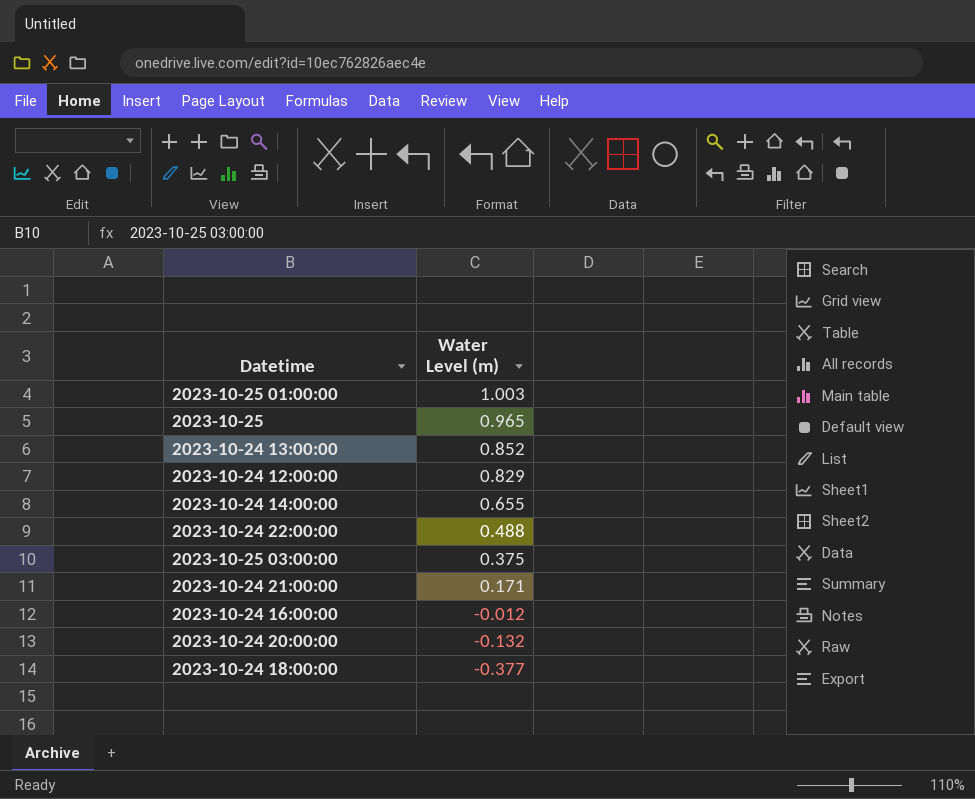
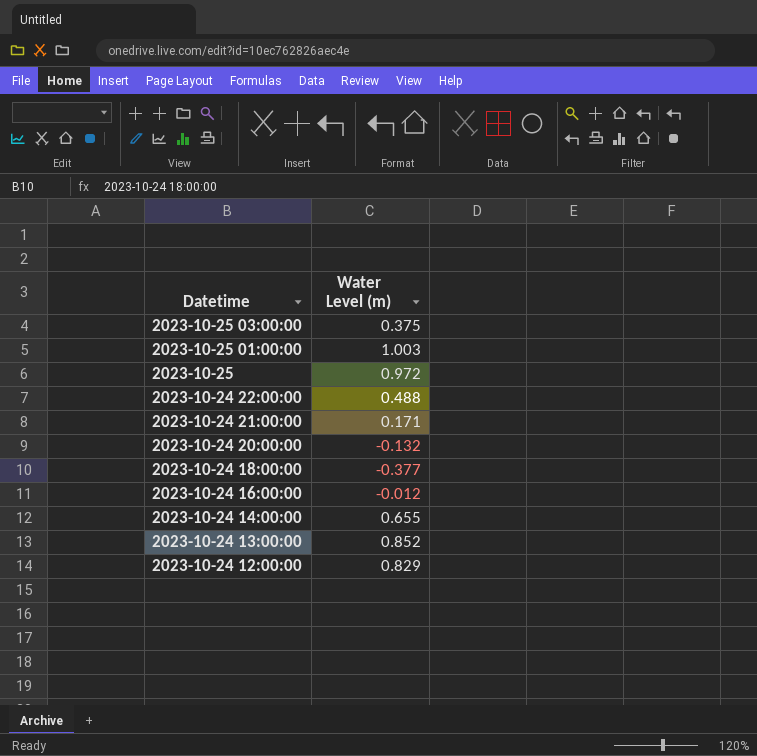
row order: Water Level (m) descending -> Datetime descending
2023-10-25 | Water Level (m): 0.965 -> 0.972

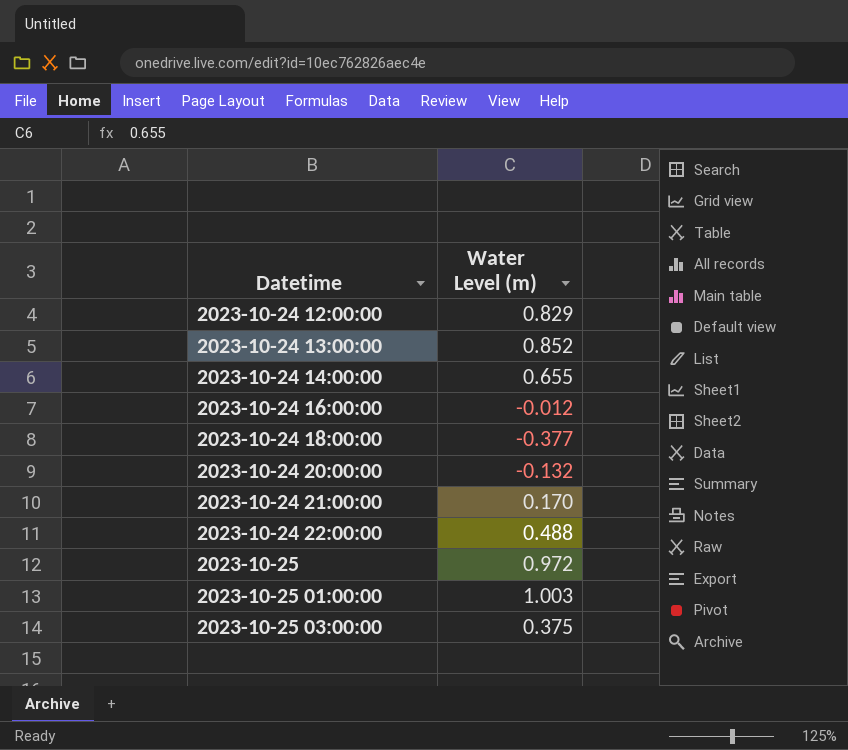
row order: Datetime descending -> Datetime ascending
2023-10-24 21:00:00 | Water Level (m): 0.171 -> 0.170

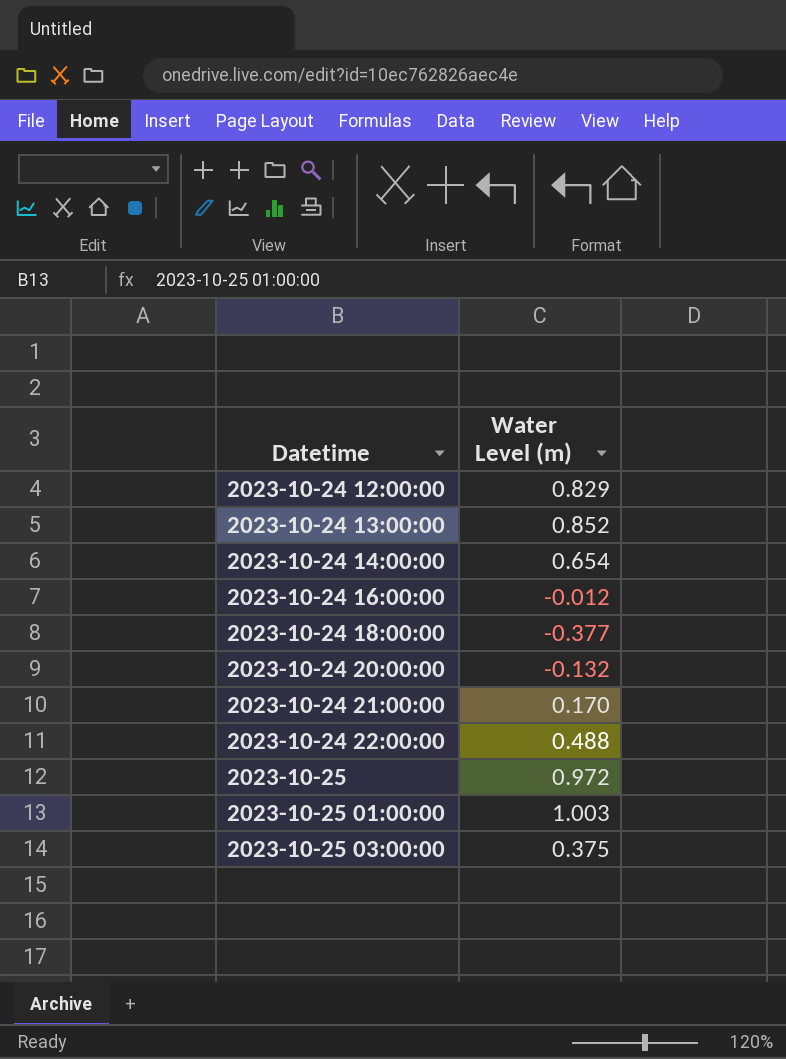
2023-10-24 14:00:00 | Water Level (m): 0.655 -> 0.654

